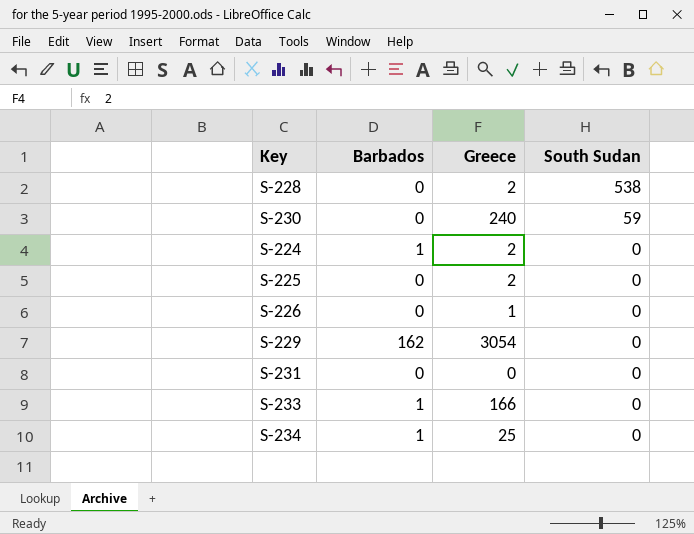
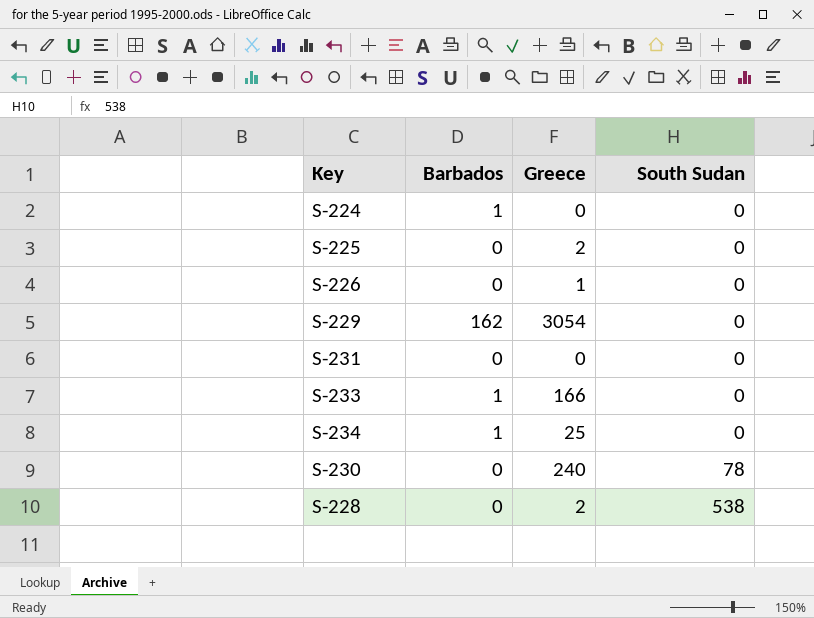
row order: South Sudan descending -> South Sudan ascending
S-224 | Greece: 2 -> 0
S-230 | South Sudan: 59 -> 78

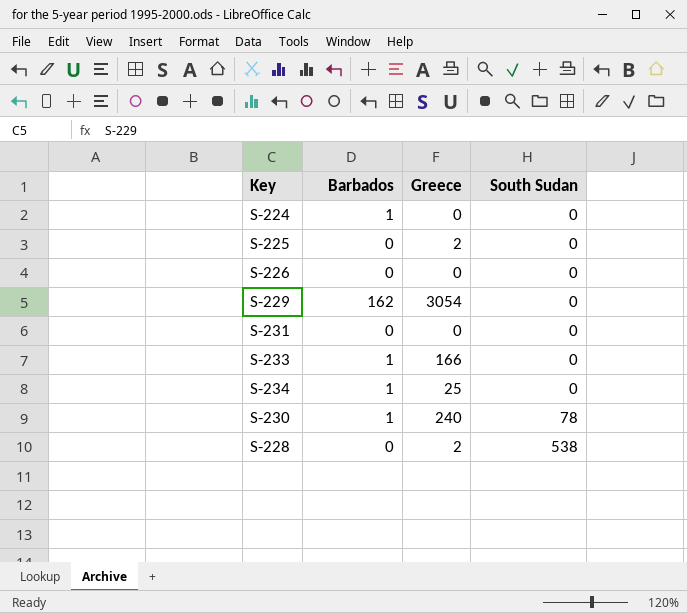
S-226 | Greece: 1 -> 0
S-230 | Barbados: 0 -> 1

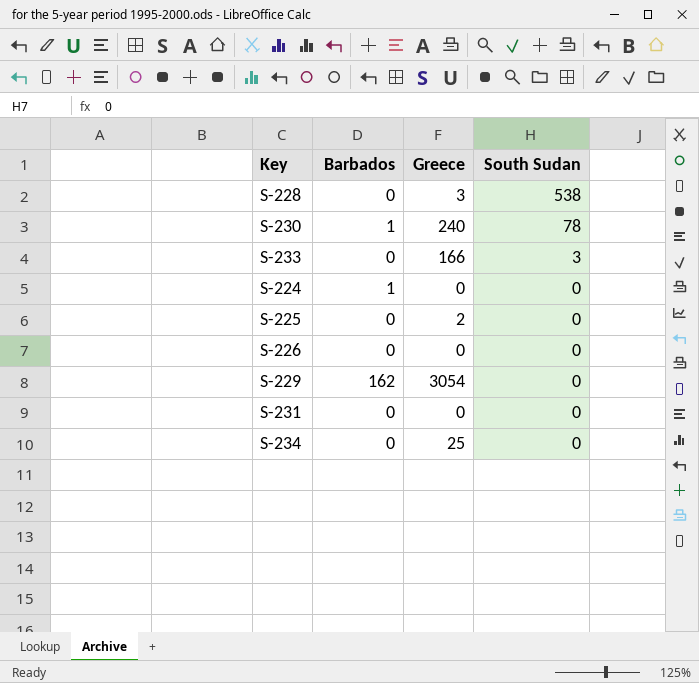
row order: South Sudan ascending -> South Sudan descending
S-228 | Greece: 2 -> 3
S-233 | Barbados: 1 -> 0
S-233 | South Sudan: 0 -> 3
S-234 | Barbados: 1 -> 0

